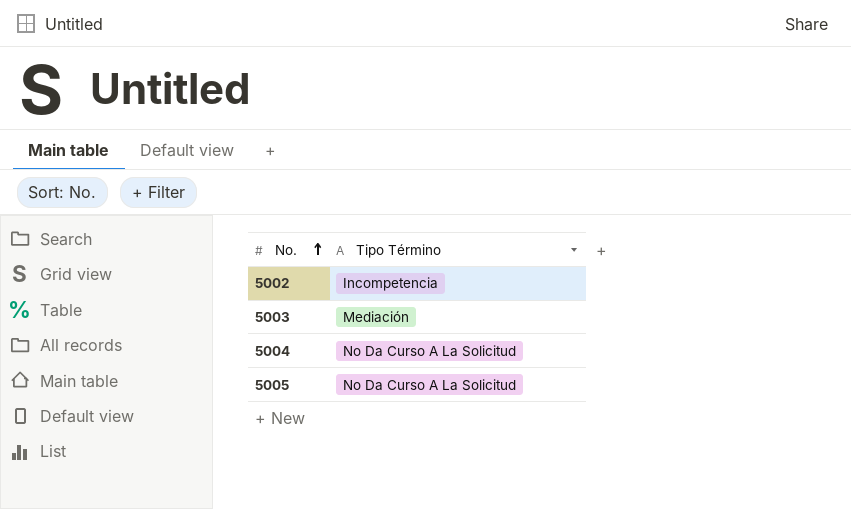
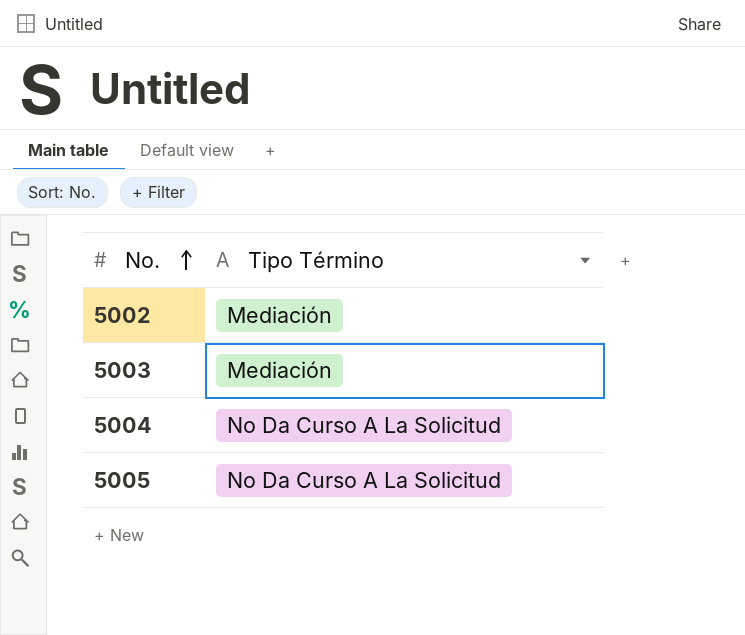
5002 | Tipo Término: Incompetencia -> Mediación

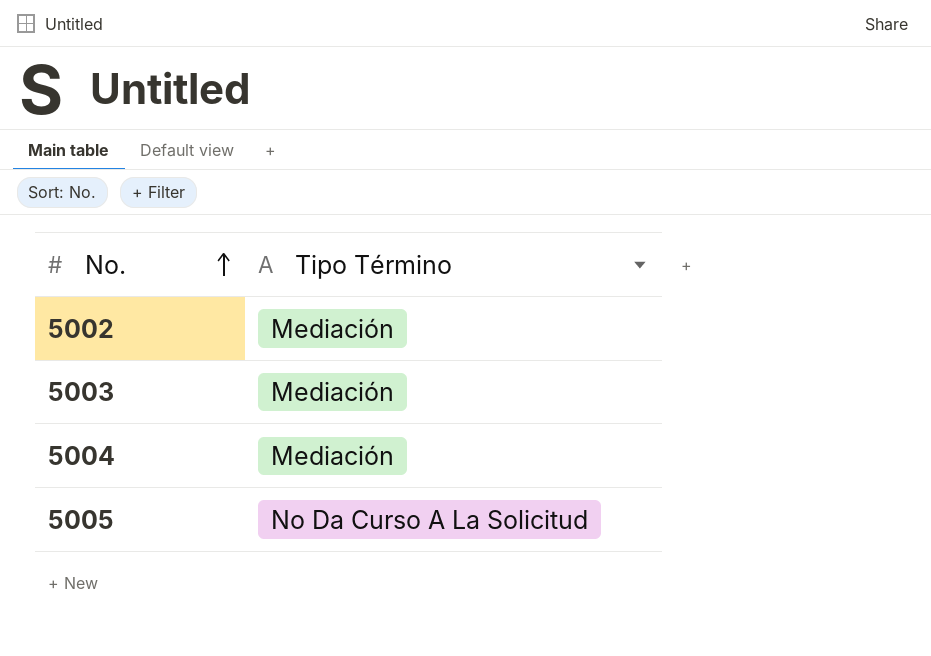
5004 | Tipo Término: No Da Curso A La Solicitud -> Mediación

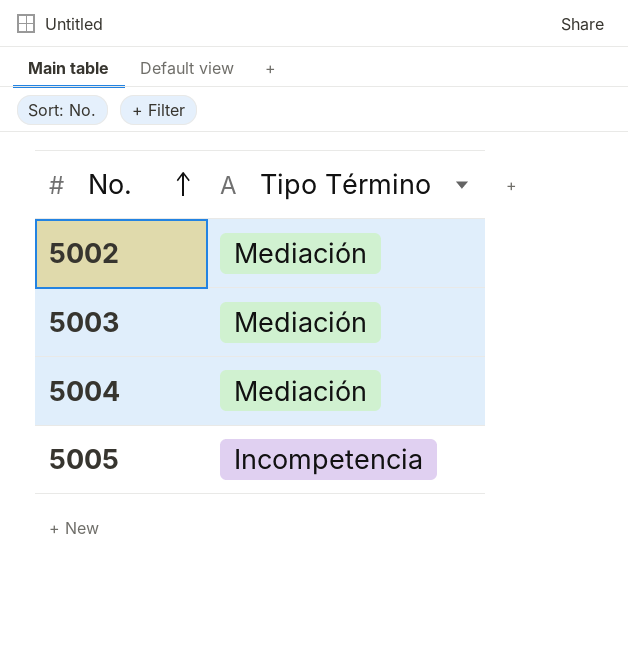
5005 | Tipo Término: No Da Curso A La Solicitud -> Incompetencia

